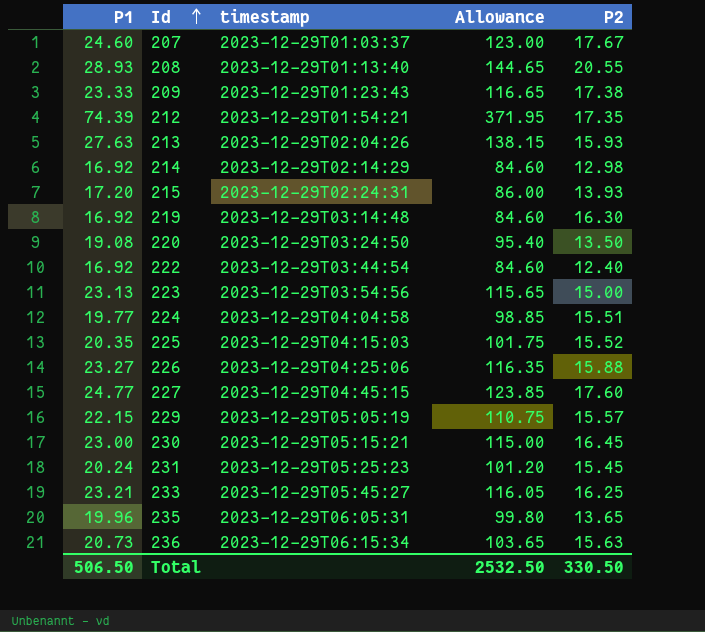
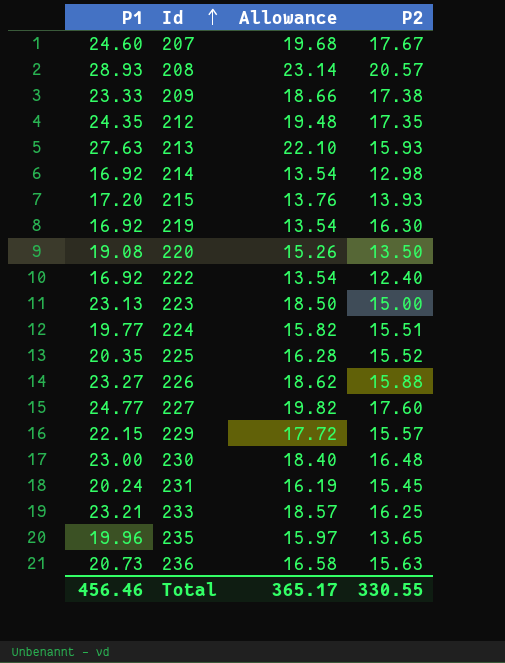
column timestamp | position: 3 -> none
column Allowance | formula: [P1] * 5 -> [P1] * 0.8
208 | P2: 20.55 -> 20.57
212 | P1: 74.39 -> 24.35
230 | P2: 16.45 -> 16.48
Total | P1: 506.50 -> 456.46
Total | Allowance: 2532.50 -> 365.17
Total | P2: 330.50 -> 330.55

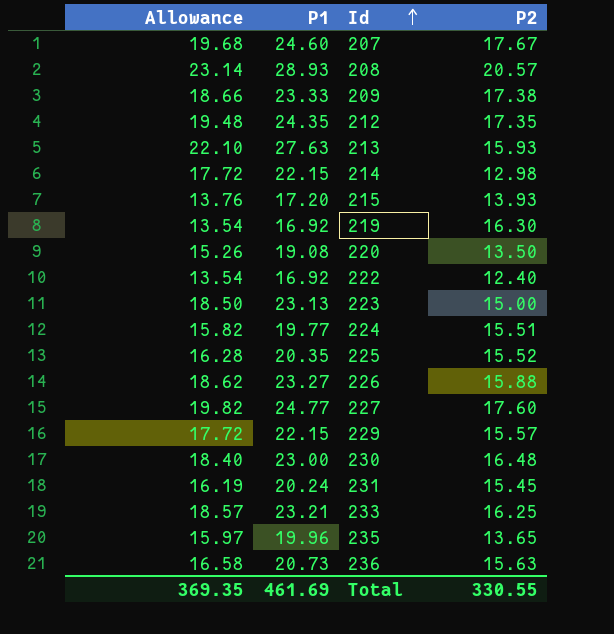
column Allowance | position: 3 -> 1
214 | Allowance: 13.54 -> 17.72
214 | P1: 16.92 -> 22.15
Total | Allowance: 365.17 -> 369.35
Total | P1: 456.46 -> 461.69

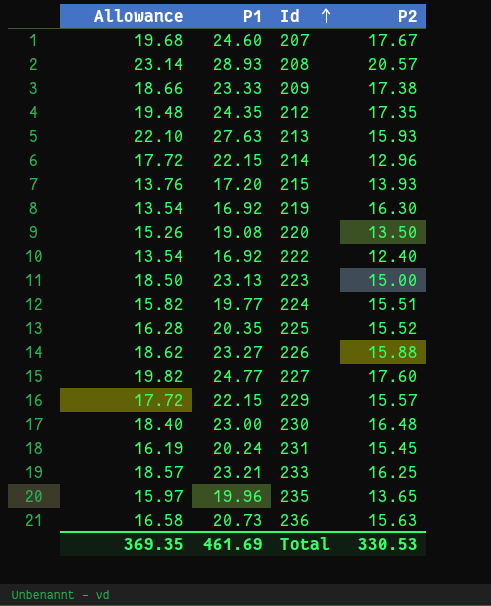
214 | P2: 12.98 -> 12.96
Total | P2: 330.55 -> 330.53

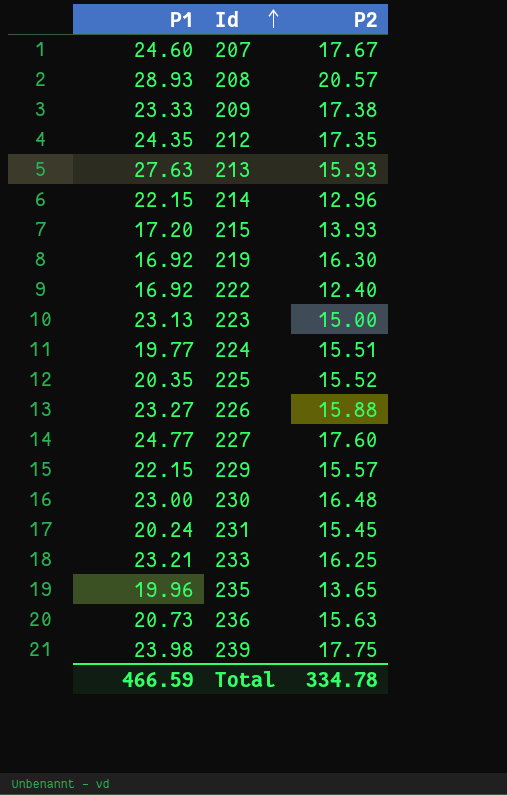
column Allowance | formula: [P1] * 0.8 -> none
row 220: 15.26 | 19.08 | 13.50 -> none
row 239: none -> 23.98 | 17.75
Total | P1: 461.69 -> 466.59
Total | P2: 330.53 -> 334.78

